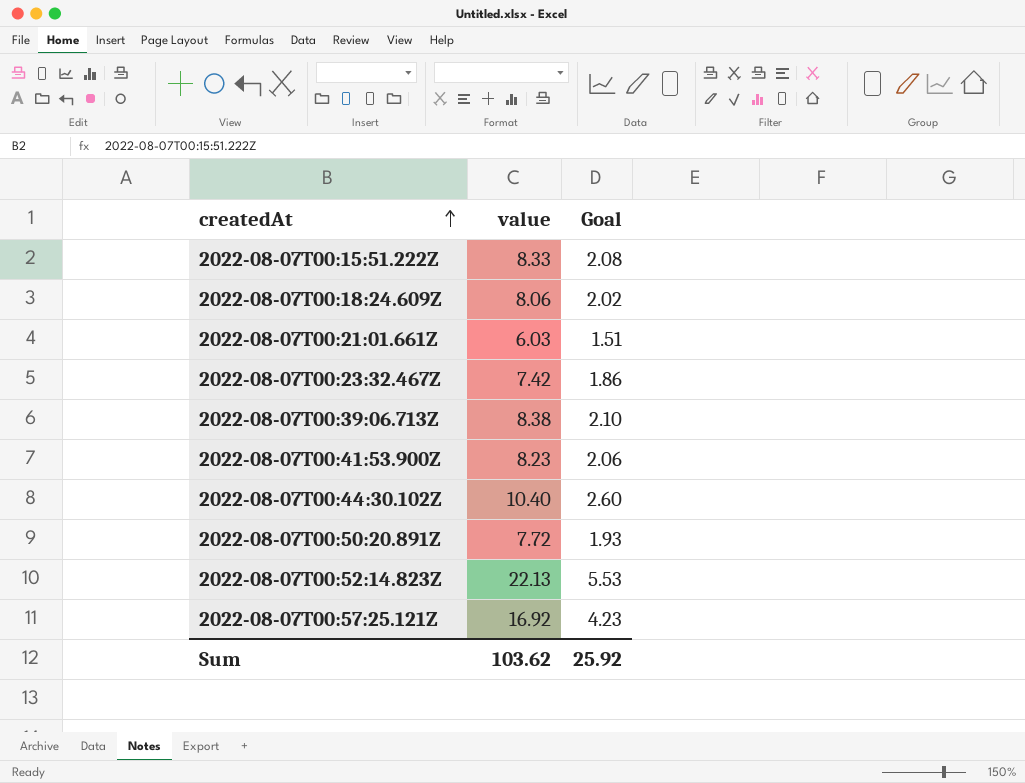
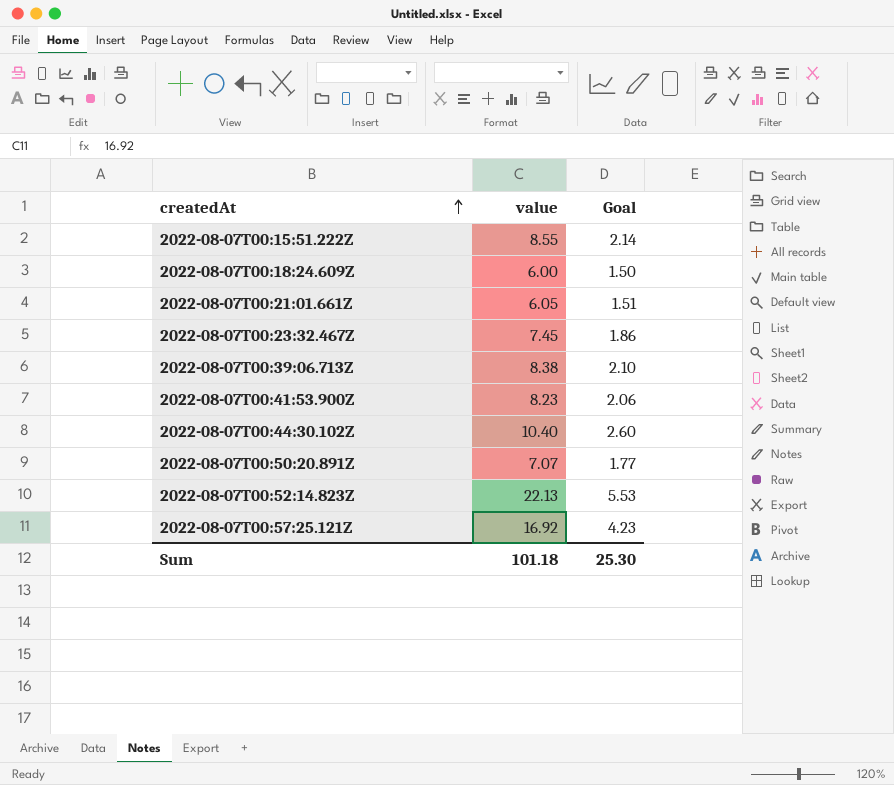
2022-08-07T00:15:51.222Z | value: 8.33 -> 8.55
2022-08-07T00:15:51.222Z | Goal: 2.08 -> 2.14
2022-08-07T00:18:24.609Z | value: 8.06 -> 6.00
2022-08-07T00:18:24.609Z | Goal: 2.02 -> 1.50
2022-08-07T00:21:01.661Z | value: 6.03 -> 6.05
2022-08-07T00:23:32.467Z | value: 7.42 -> 7.45
2022-08-07T00:50:20.891Z | value: 7.72 -> 7.07
2022-08-07T00:50:20.891Z | Goal: 1.93 -> 1.77
Sum | value: 103.62 -> 101.18
Sum | Goal: 25.92 -> 25.30

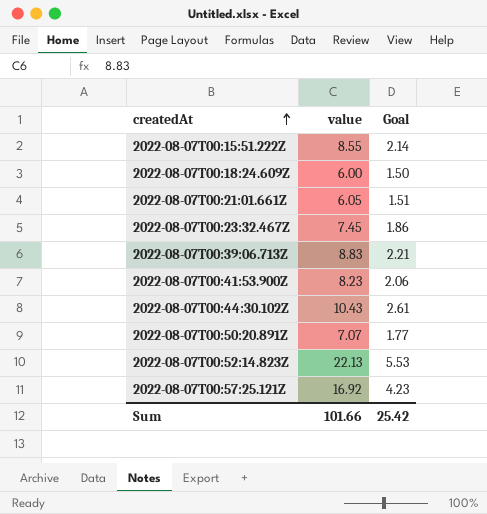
2022-08-07T00:39:06.713Z | value: 8.38 -> 8.83
2022-08-07T00:39:06.713Z | Goal: 2.10 -> 2.21
2022-08-07T00:44:30.102Z | value: 10.40 -> 10.43
2022-08-07T00:44:30.102Z | Goal: 2.60 -> 2.61
Sum | value: 101.18 -> 101.66
Sum | Goal: 25.30 -> 25.42

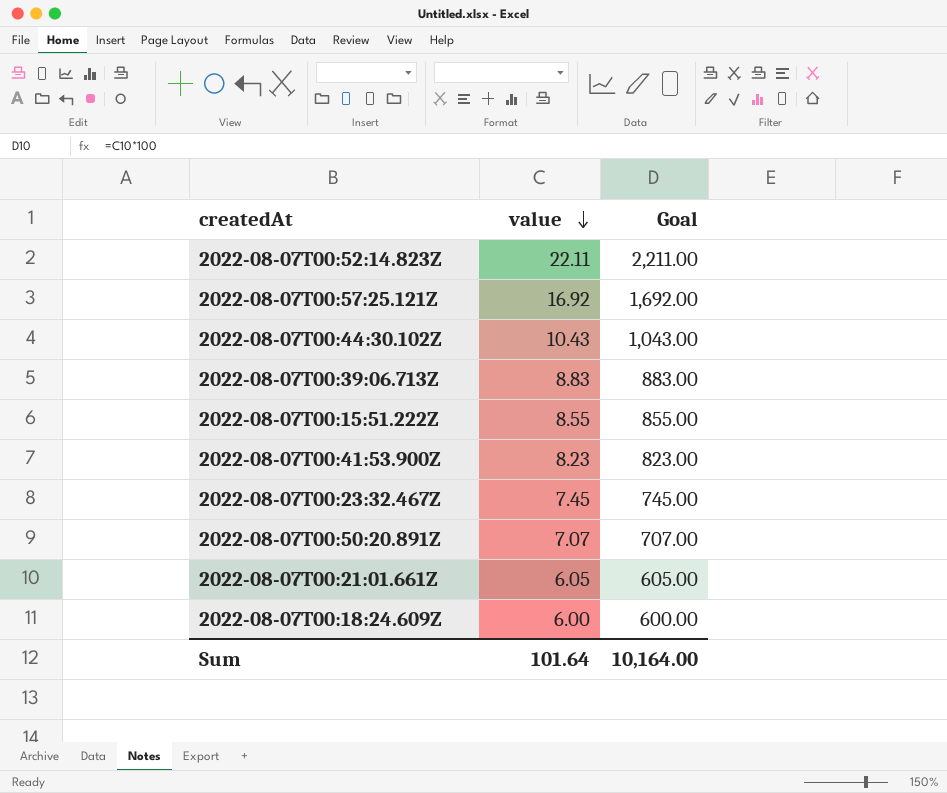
row order: createdAt ascending -> value descending
column Goal | formula: [value] * 0.25 -> [value] * 100
2022-08-07T00:52:14.823Z | value: 22.13 -> 22.11
Sum | value: 101.66 -> 101.64
Sum | Goal: 25.42 -> 10,164.00

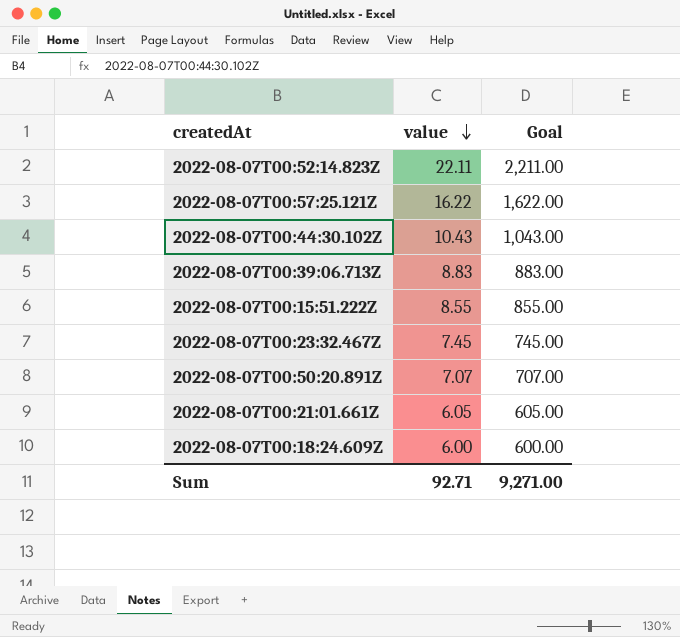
row 2022-08-07T00:41:53.900Z: 8.23 | 823.00 -> none
2022-08-07T00:57:25.121Z | value: 16.92 -> 16.22
2022-08-07T00:57:25.121Z | Goal: 1,692.00 -> 1,622.00
Sum | value: 101.64 -> 92.71
Sum | Goal: 10,164.00 -> 9,271.00

